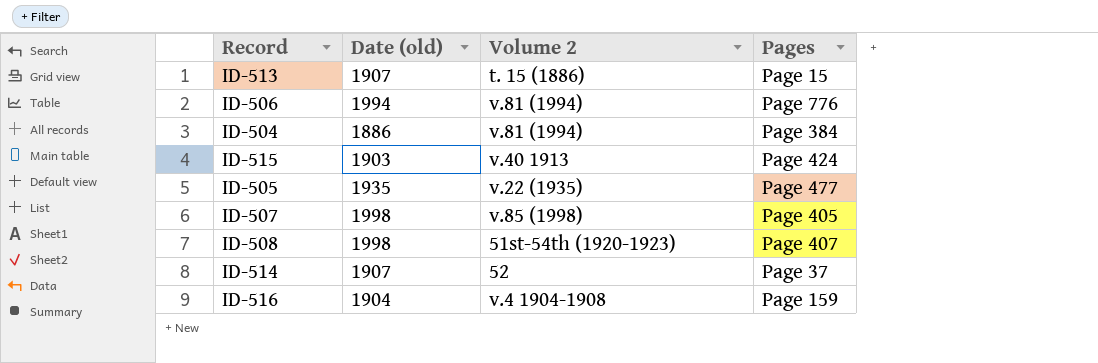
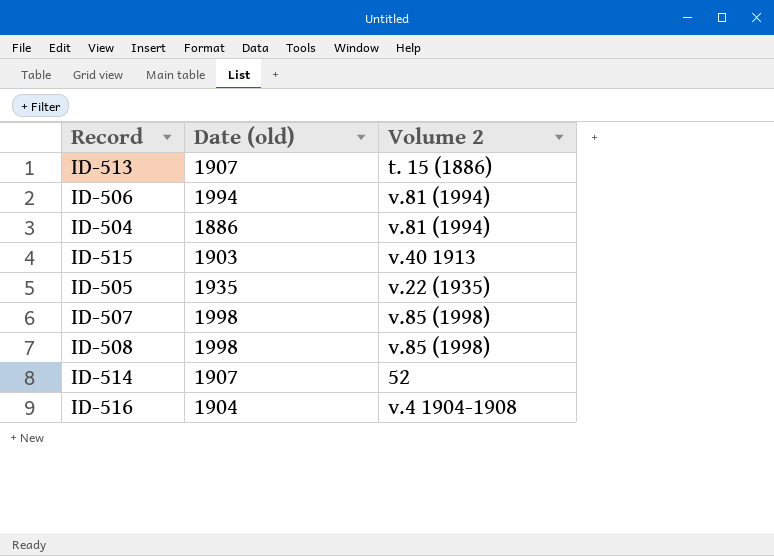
column Pages | position: 4 -> none
ID-508 | Volume 2: 51st-54th (1920-1923) -> v.85 (1998)

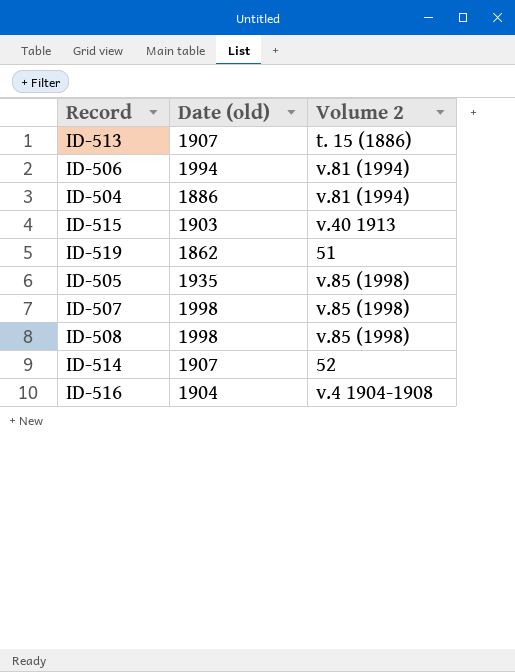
row ID-519: none -> 1862 | 51
ID-505 | Volume 2: v.22 (1935) -> v.85 (1998)

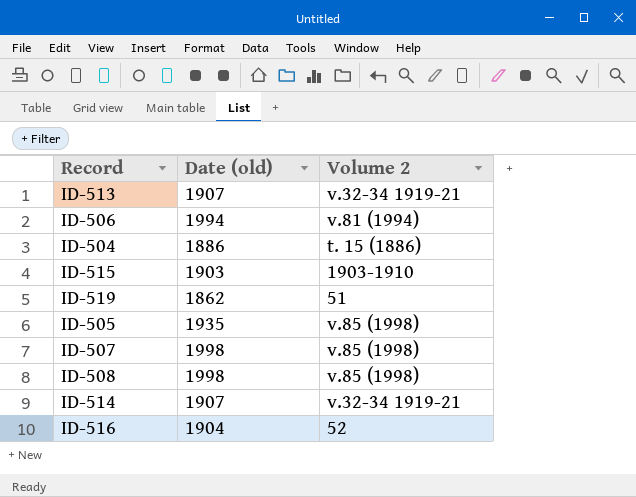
ID-513 | Volume 2: t. 15 (1886) -> v.32-34 1919-21
ID-504 | Volume 2: v.81 (1994) -> t. 15 (1886)
ID-515 | Volume 2: v.40 1913 -> 1903-1910
ID-514 | Volume 2: 52 -> v.32-34 1919-21
ID-516 | Volume 2: v.4 1904-1908 -> 52

